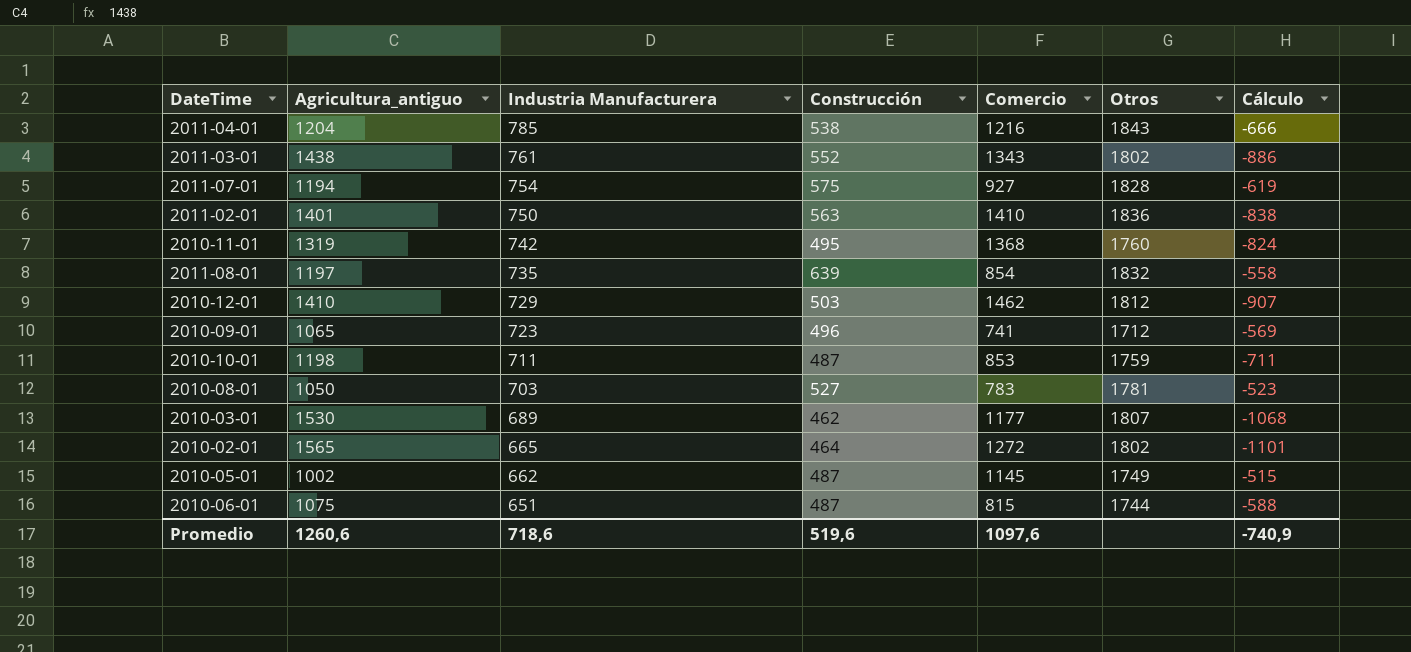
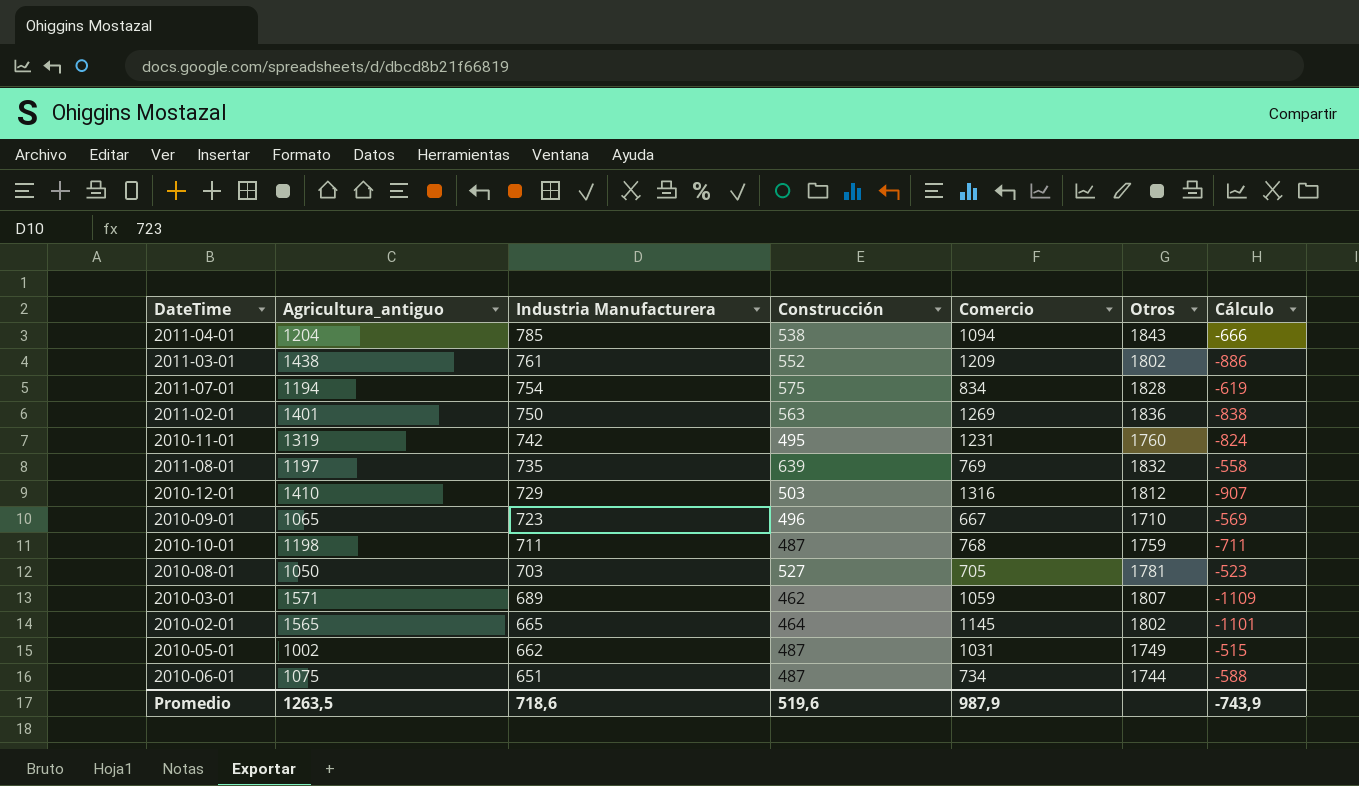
2011-04-01 | Comercio: 1216 -> 1094
2011-03-01 | Comercio: 1343 -> 1209
2011-07-01 | Comercio: 927 -> 834
2011-02-01 | Comercio: 1410 -> 1269
2010-11-01 | Comercio: 1368 -> 1231
2011-08-01 | Comercio: 854 -> 769
2010-12-01 | Comercio: 1462 -> 1316
2010-09-01 | Comercio: 741 -> 667
2010-09-01 | Otros: 1712 -> 1710
2010-10-01 | Comercio: 853 -> 768
2010-08-01 | Comercio: 783 -> 705
2010-03-01 | Agricultura_antiguo: 1530 -> 1571
2010-03-01 | Comercio: 1177 -> 1059
2010-03-01 | Cálculo: -1068 -> -1109
2010-02-01 | Comercio: 1272 -> 1145
2010-05-01 | Comercio: 1145 -> 1031
2010-06-01 | Comercio: 815 -> 734
Promedio | Agricultura_antiguo: 1260,6 -> 1263,5
Promedio | Comercio: 1097,6 -> 987,9
Promedio | Cálculo: -740,9 -> -743,9

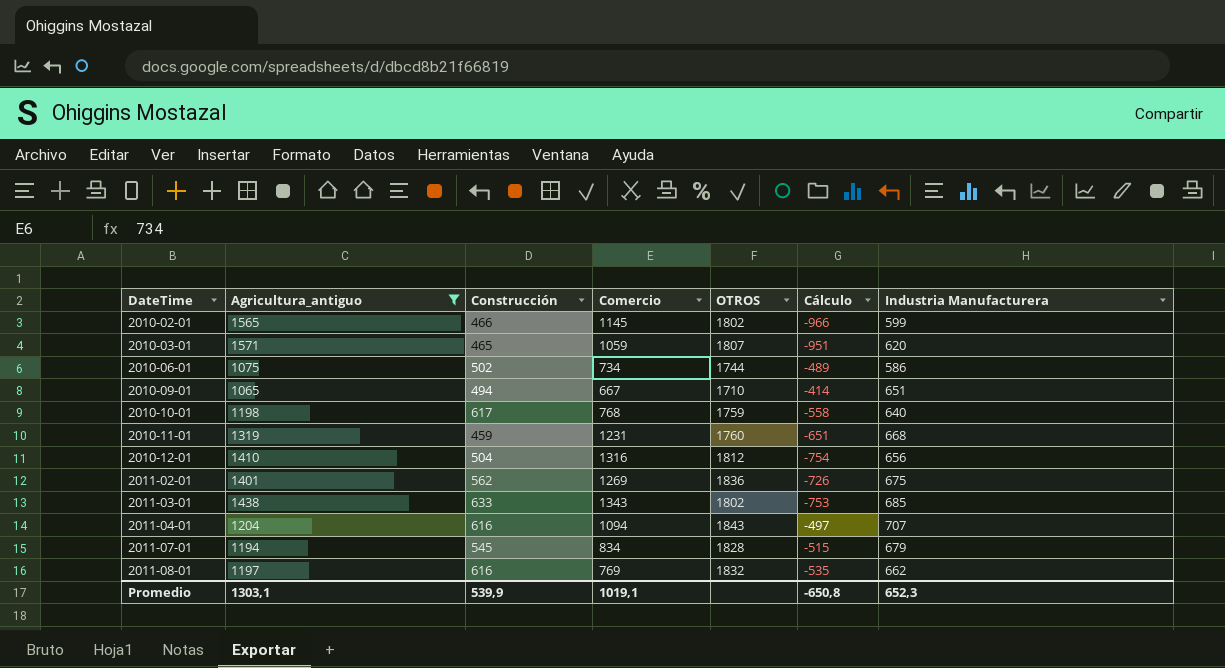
filter: none -> Agricultura_antiguo >= 1065
row order: Industria Manufacturera descending -> DateTime ascending
column name: Otros -> OTROS
column Cálculo | formula: [Construcción] - [Agricultura_antiguo] -> [Industria Manufacturera] - [Agricultura_antiguo]
column Industria Manufacturera | position: 3 -> 7
2010-02-01 | Construcción: 464 -> 466
2010-02-01 | Industria Manufacturera: 665 -> 599
2010-03-01 | Construcción: 462 -> 465
2010-03-01 | Industria Manufacturera: 689 -> 620
2010-06-01 | Construcción: 487 -> 502
2010-06-01 | Industria Manufacturera: 651 -> 586
2010-09-01 | Construcción: 496 -> 494
2010-09-01 | Industria Manufacturera: 723 -> 651
2010-10-01 | Construcción: 487 -> 617
2010-10-01 | Industria Manufacturera: 711 -> 640
2010-11-01 | Construcción: 495 -> 459
2010-11-01 | Industria Manufacturera: 742 -> 668
2010-12-01 | Construcción: 503 -> 504
2010-12-01 | Industria Manufacturera: 729 -> 656
2011-02-01 | Construcción: 563 -> 562
2011-02-01 | Industria Manufacturera: 750 -> 675
2011-03-01 | Construcción: 552 -> 633
2011-03-01 | Comercio: 1209 -> 1343
2011-03-01 | Industria Manufacturera: 761 -> 685
2011-04-01 | Construcción: 538 -> 616
2011-04-01 | Industria Manufacturera: 785 -> 707
2011-07-01 | Construcción: 575 -> 545
2011-07-01 | Industria Manufacturera: 754 -> 679
2011-08-01 | Construcción: 639 -> 616
2011-08-01 | Industria Manufacturera: 735 -> 662
Promedio | Agricultura_antiguo: 1263,5 -> 1303,1
Promedio | Construcción: 519,6 -> 539,9
Promedio | Comercio: 987,9 -> 1019,1
Promedio | Cálculo: -743,9 -> -650,8
Promedio | Industria Manufacturera: 718,6 -> 652,3

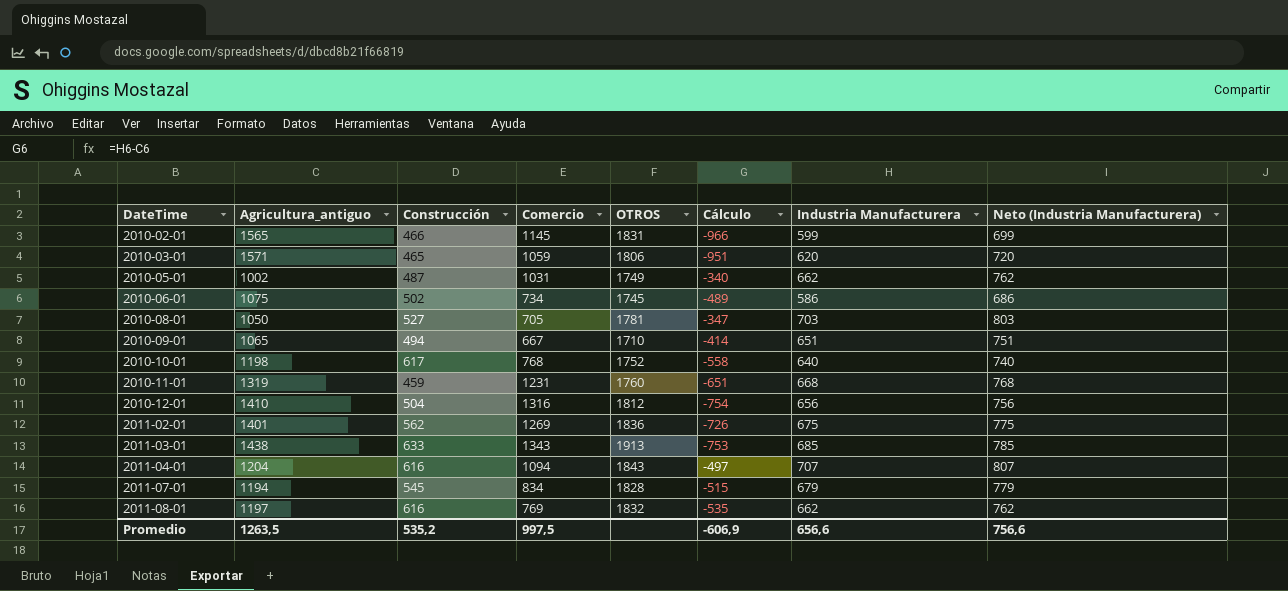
filter: Agricultura_antiguo >= 1065 -> none
column Neto (Industria Manufacturera) | formula: none -> [Industria Manufacturera] + 100
2010-02-01 | OTROS: 1802 -> 1831
2010-03-01 | OTROS: 1807 -> 1806
2010-06-01 | OTROS: 1744 -> 1745
2010-10-01 | OTROS: 1759 -> 1752
2011-03-01 | OTROS: 1802 -> 1913
Promedio | Agricultura_antiguo: 1303,1 -> 1263,5
Promedio | Construcción: 539,9 -> 535,2
Promedio | Comercio: 1019,1 -> 997,5
Promedio | Cálculo: -650,8 -> -606,9
Promedio | Industria Manufacturera: 652,3 -> 656,6

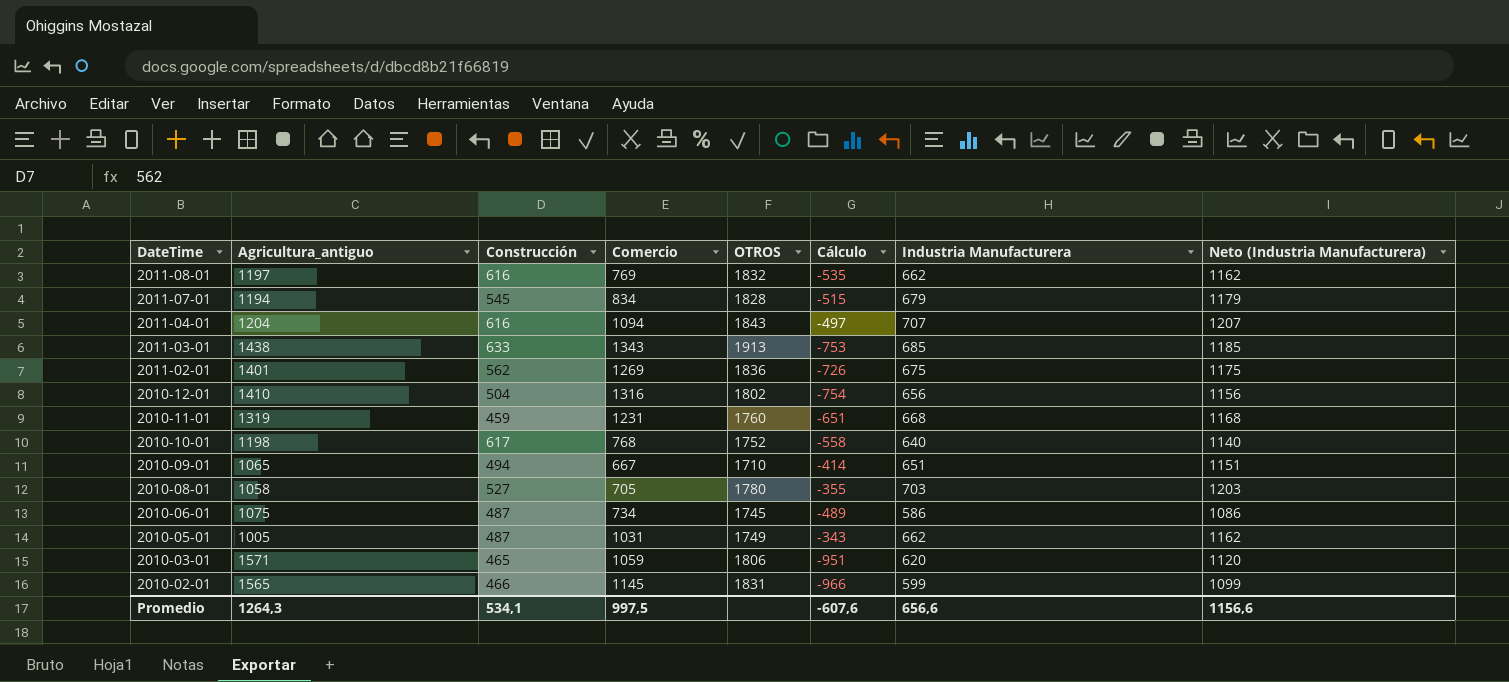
row order: DateTime ascending -> DateTime descending
column Neto (Industria Manufacturera) | formula: [Industria Manufacturera] + 100 -> [Industria Manufacturera] + 500
2010-12-01 | OTROS: 1812 -> 1802
2010-08-01 | Agricultura_antiguo: 1050 -> 1058
2010-08-01 | OTROS: 1781 -> 1780
2010-08-01 | Cálculo: -347 -> -355
2010-06-01 | Construcción: 502 -> 487
2010-05-01 | Agricultura_antiguo: 1002 -> 1005
2010-05-01 | Cálculo: -340 -> -343
Promedio | Agricultura_antiguo: 1263,5 -> 1264,3
Promedio | Construcción: 535,2 -> 534,1
Promedio | Cálculo: -606,9 -> -607,6
Promedio | Neto (Industria Manufacturera): 756,6 -> 1156,6

